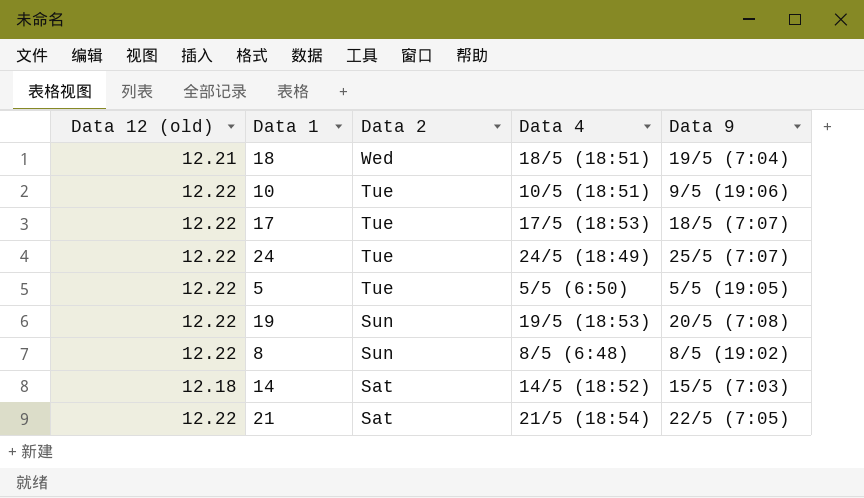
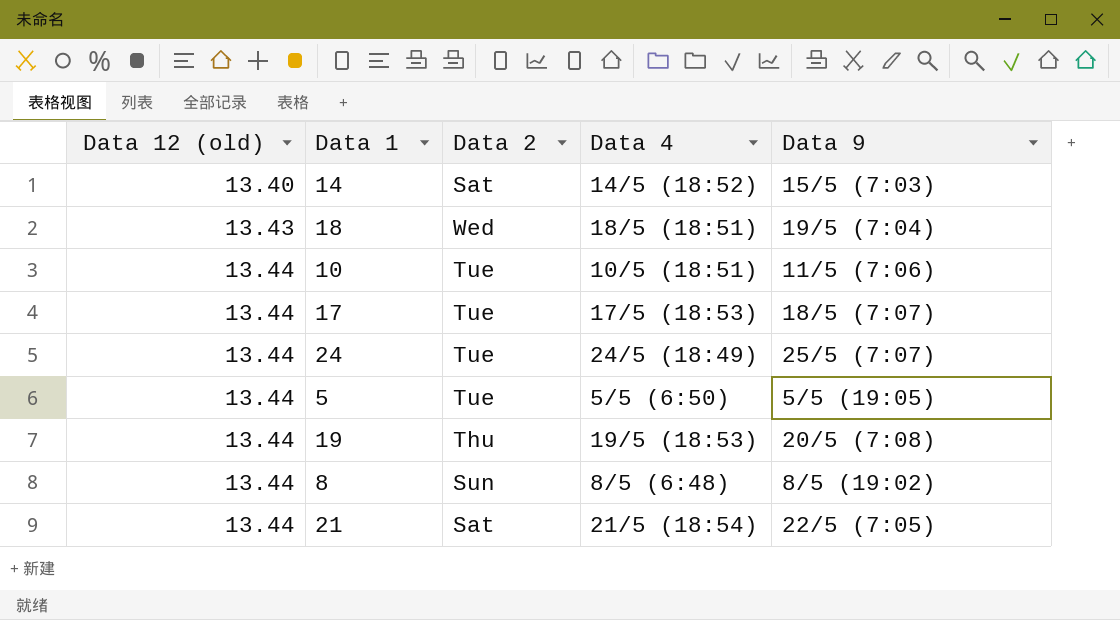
row order: Data 2 descending -> Data 12 (old) ascending
14 | Data 12 (old): 12.18 -> 13.40
18 | Data 12 (old): 12.21 -> 13.43
10 | Data 12 (old): 12.22 -> 13.44
10 | Data 9: 9/5 (19:06) -> 11/5 (7:06)
17 | Data 12 (old): 12.22 -> 13.44
24 | Data 12 (old): 12.22 -> 13.44
5 | Data 12 (old): 12.22 -> 13.44
19 | Data 12 (old): 12.22 -> 13.44
19 | Data 2: Sun -> Thu
8 | Data 12 (old): 12.22 -> 13.44
21 | Data 12 (old): 12.22 -> 13.44

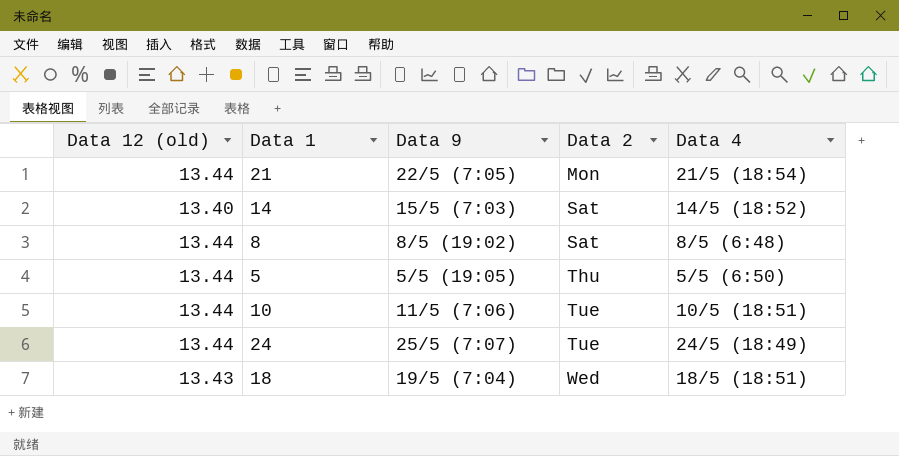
row order: Data 12 (old) ascending -> Data 2 ascending
column Data 9 | position: 5 -> 3
row 17: 13.44 | Tue | 17/5 (18:53) | 18/5 (7:07) -> none
row 19: 13.44 | Thu | 19/5 (18:53) | 20/5 (7:08) -> none
21 | Data 2: Sat -> Mon
8 | Data 2: Sun -> Sat
5 | Data 2: Tue -> Thu

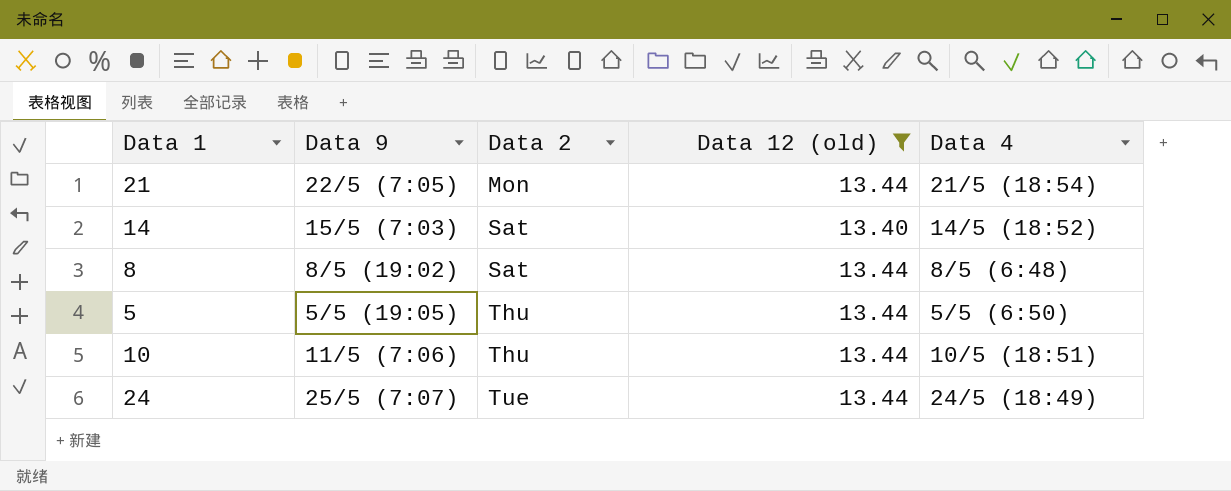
filter: none -> Data 12 (old) != 13.43
column Data 12 (old) | position: 1 -> 4
10 | Data 2: Tue -> Thu

